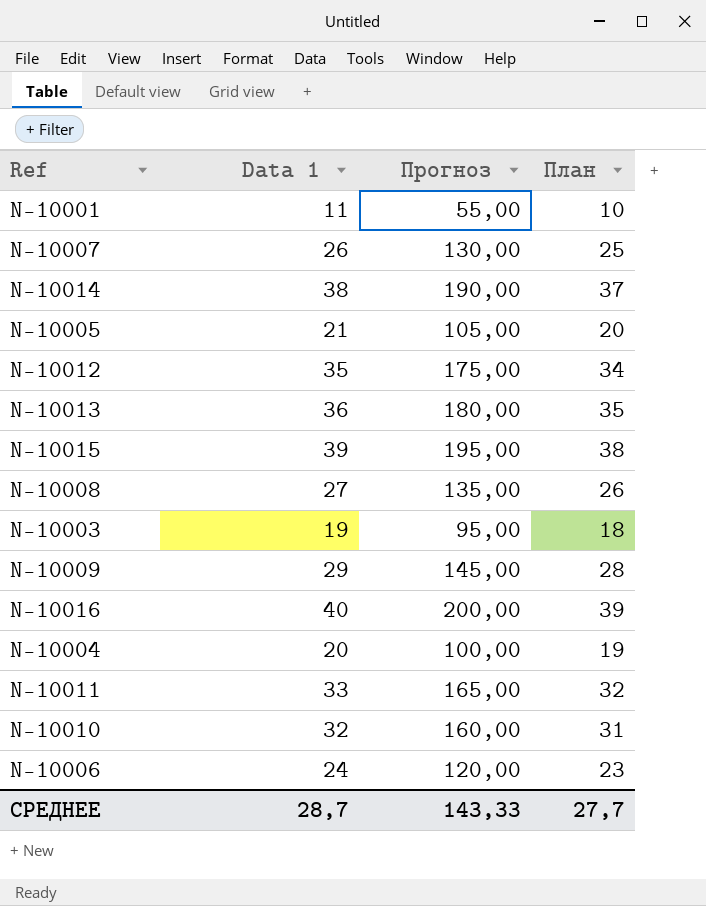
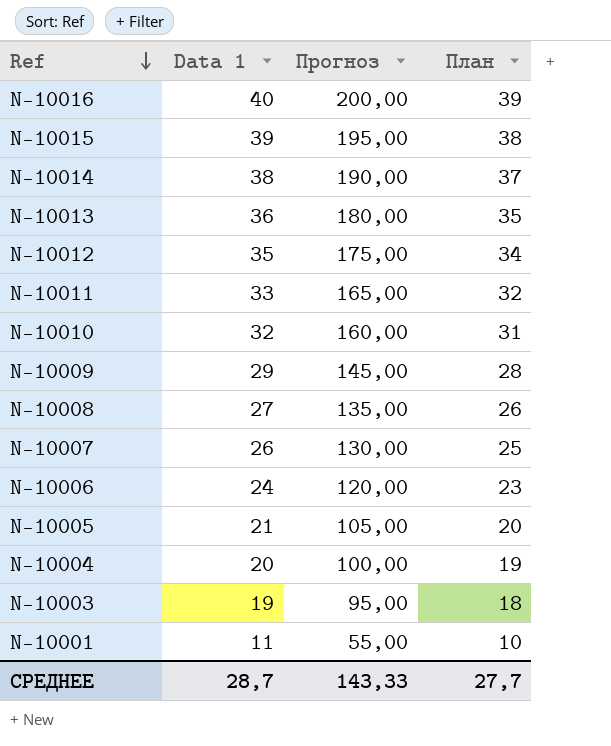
row order: none -> Ref descending

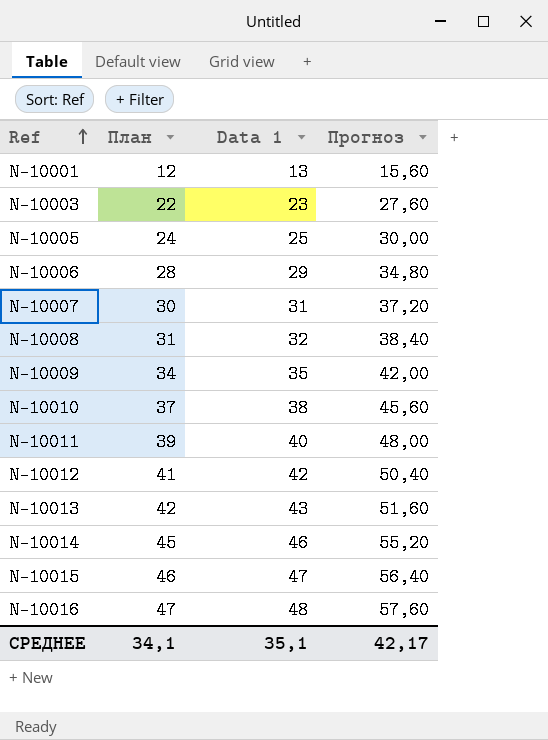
row order: Ref descending -> Ref ascending
column План | position: 4 -> 2
column Прогноз | formula: [Data 1] * 5 -> [Data 1] * 1,2
row N-10004: 20 | 100,00 | 19 -> none
N-10001 | План: 10 -> 12
N-10001 | Data 1: 11 -> 13
N-10003 | План: 18 -> 22
N-10003 | Data 1: 19 -> 23
N-10005 | План: 20 -> 24
N-10005 | Data 1: 21 -> 25
N-10006 | План: 23 -> 28
N-10006 | Data 1: 24 -> 29
N-10007 | План: 25 -> 30
N-10007 | Data 1: 26 -> 31
N-10008 | План: 26 -> 31
N-10008 | Data 1: 27 -> 32
N-10009 | План: 28 -> 34
N-10009 | Data 1: 29 -> 35
N-10010 | План: 31 -> 37
N-10010 | Data 1: 32 -> 38
N-10011 | План: 32 -> 39
N-10011 | Data 1: 33 -> 40
N-10012 | План: 34 -> 41
N-10012 | Data 1: 35 -> 42
N-10013 | План: 35 -> 42
N-10013 | Data 1: 36 -> 43
N-10014 | План: 37 -> 45
N-10014 | Data 1: 38 -> 46
N-10015 | План: 38 -> 46
N-10015 | Data 1: 39 -> 47
N-10016 | План: 39 -> 47
N-10016 | Data 1: 40 -> 48
СРЕДНЕЕ | План: 27,7 -> 34,1
СРЕДНЕЕ | Data 1: 28,7 -> 35,1
СРЕДНЕЕ | Прогноз: 143,33 -> 42,17

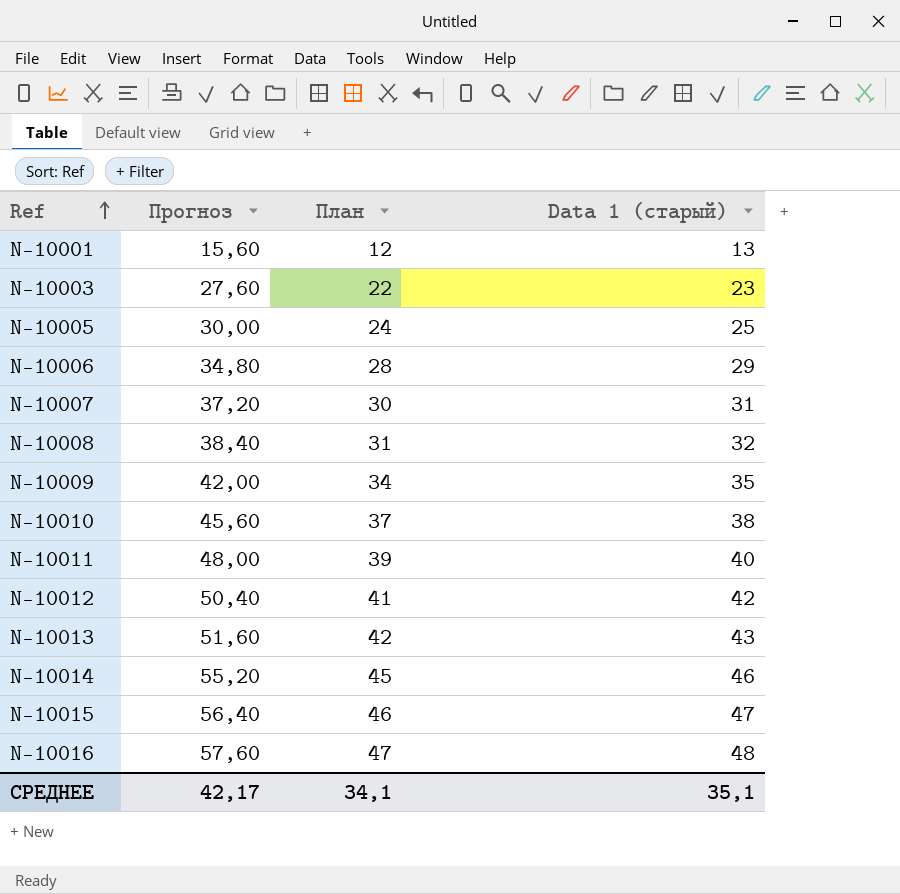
column Прогноз | position: 4 -> 2
column name: Data 1 -> Data 1 (старый)

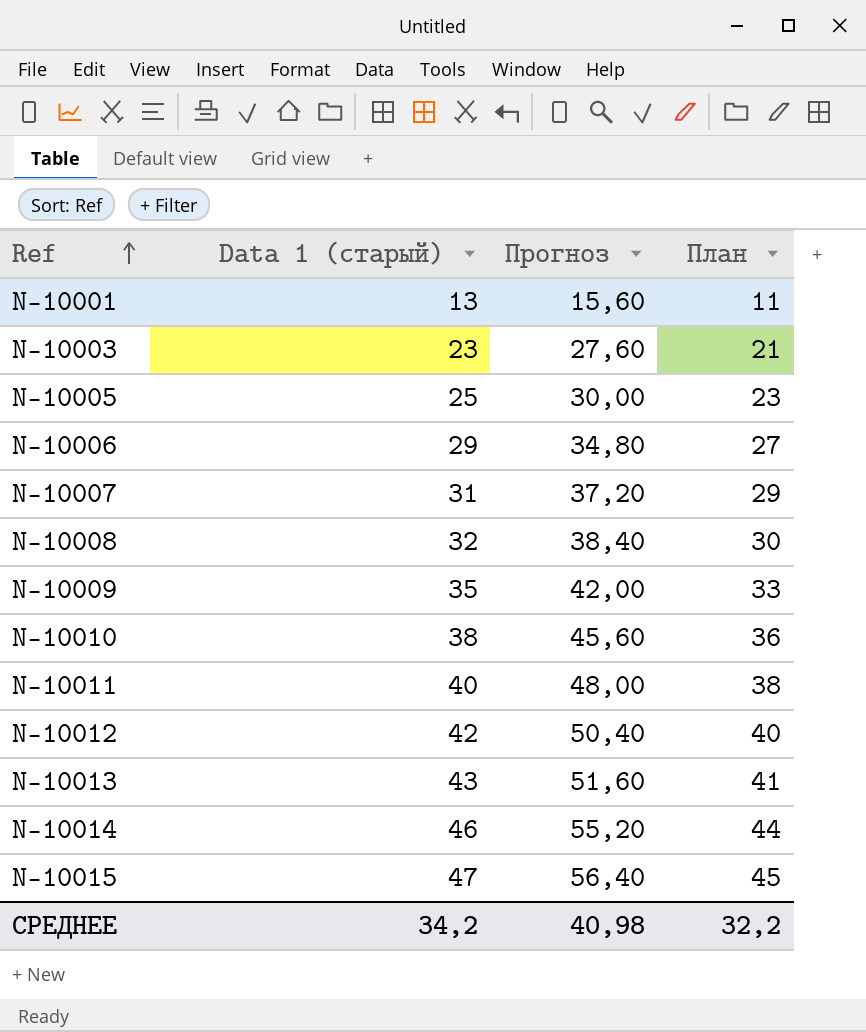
column Data 1 (старый) | position: 4 -> 2
column План | formula: [Data 1 (старый)] - 1 -> [Data 1 (старый)] - 2
row N-10016: 57,60 | 47 | 48 -> none
СРЕДНЕЕ | Data 1 (старый): 35,1 -> 34,2
СРЕДНЕЕ | Прогноз: 42,17 -> 40,98
СРЕДНЕЕ | План: 34,1 -> 32,2

